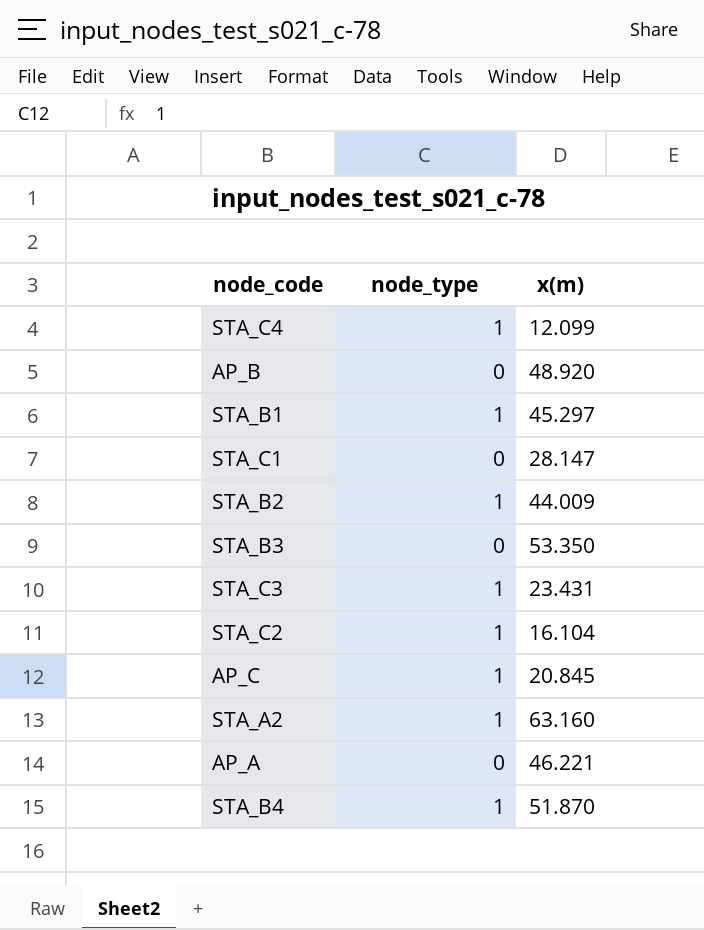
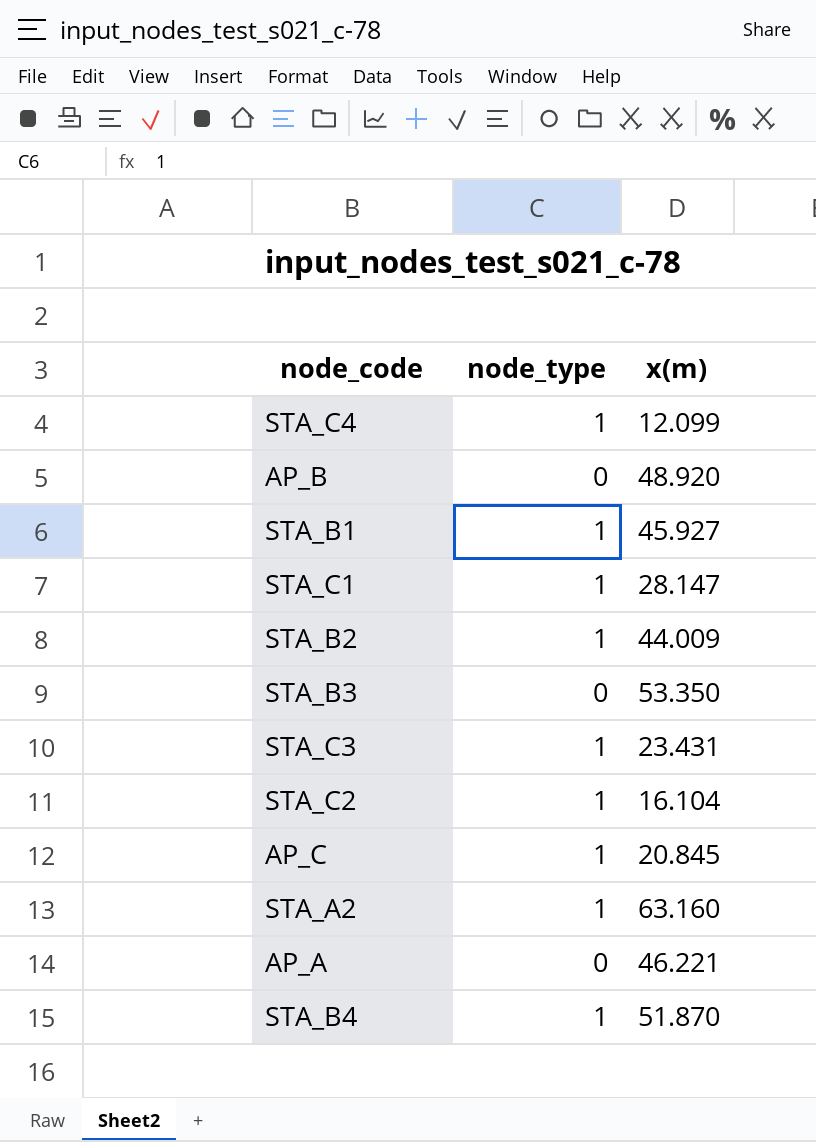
STA_B1 | x(m): 45.297 -> 45.927
STA_C1 | node_type: 0 -> 1

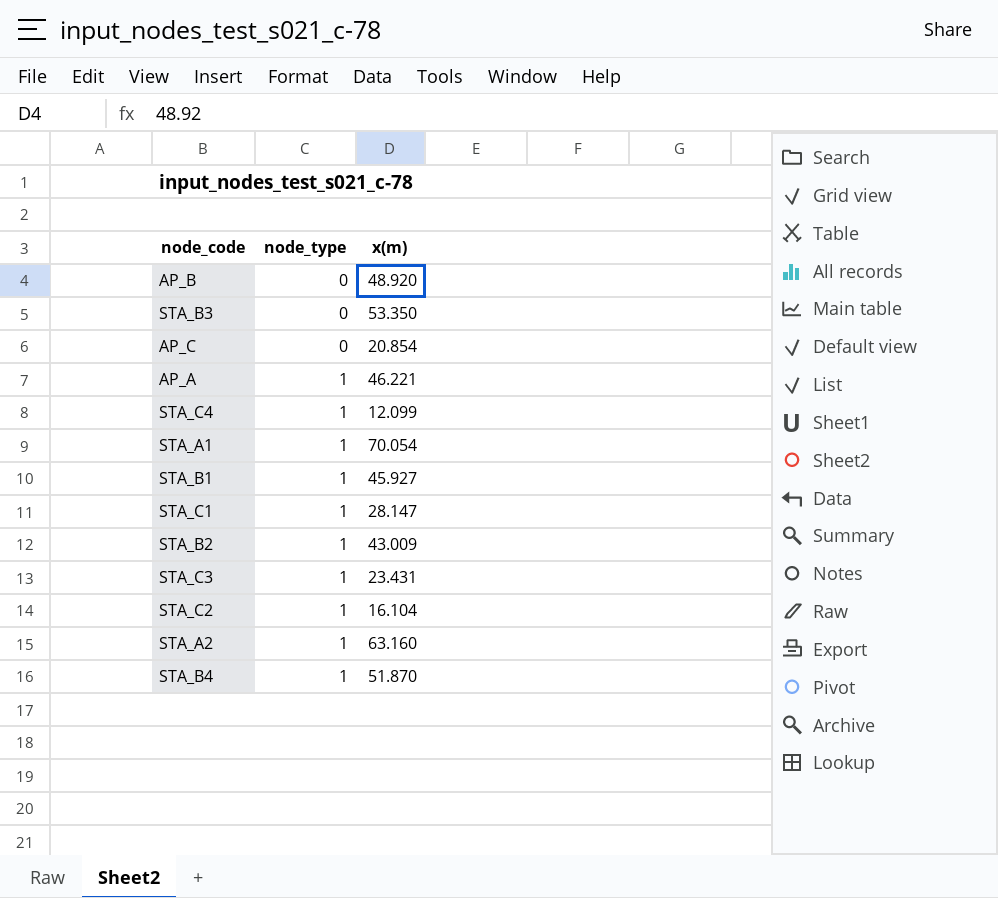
row order: none -> node_type ascending
AP_C | node_type: 1 -> 0
AP_C | x(m): 20.845 -> 20.854
AP_A | node_type: 0 -> 1
row STA_A1: none -> 1 | 70.054
STA_B2 | x(m): 44.009 -> 43.009

